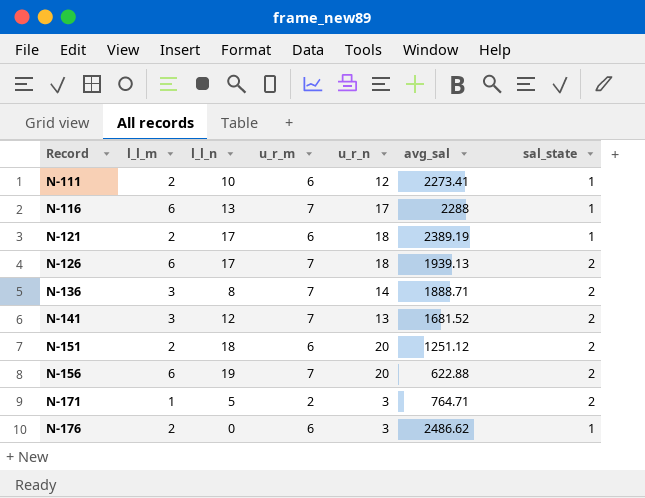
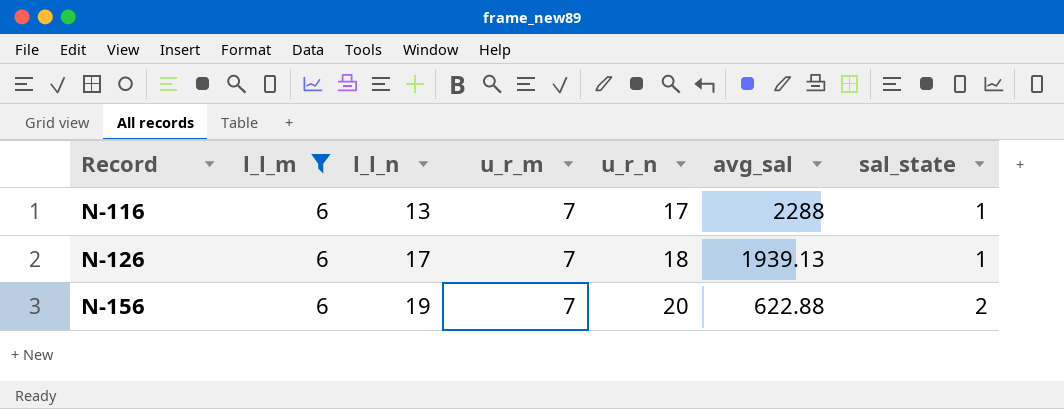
filter: none -> l_l_m = 6
N-126 | sal_state: 2 -> 1

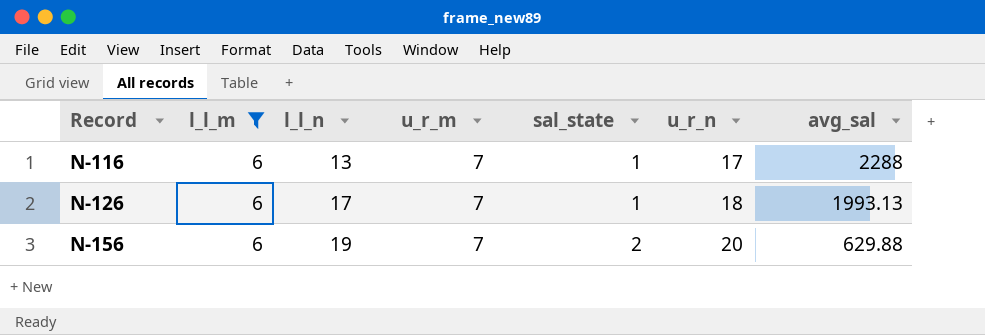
column sal_state | position: 7 -> 5
N-126 | avg_sal: 1939.13 -> 1993.13
N-156 | avg_sal: 622.88 -> 629.88

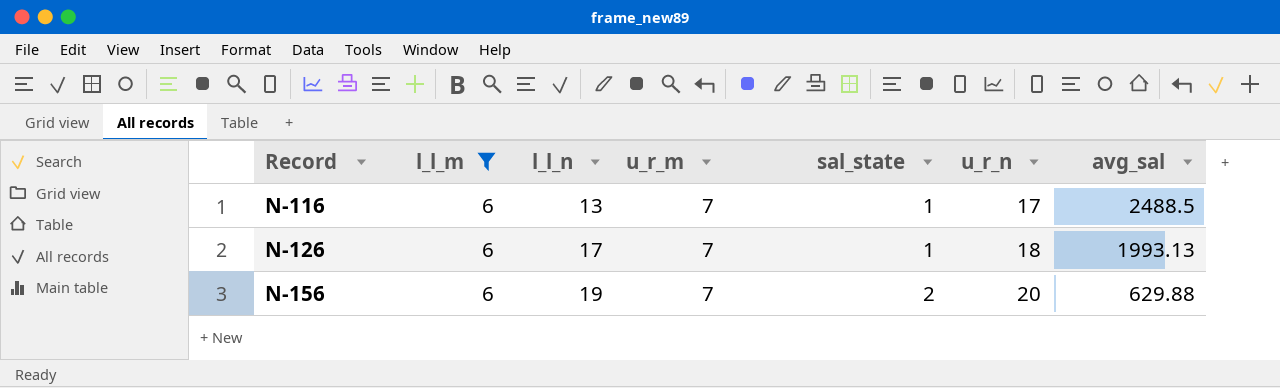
N-116 | avg_sal: 2288 -> 2488.5

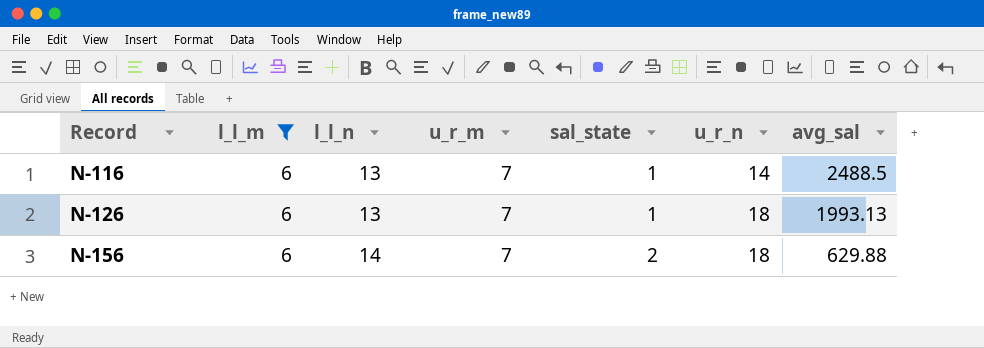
N-116 | u_r_n: 17 -> 14
N-126 | l_l_n: 17 -> 13
N-156 | l_l_n: 19 -> 14
N-156 | u_r_n: 20 -> 18

